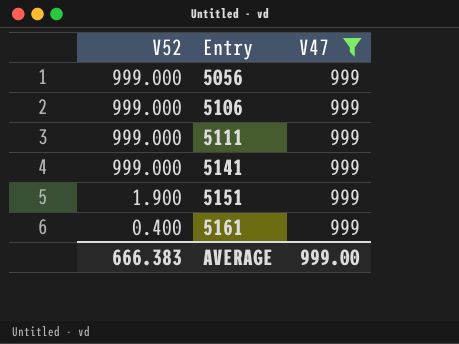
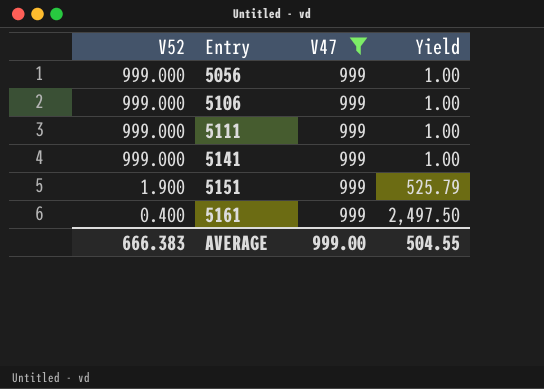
column Yield | formula: none -> [V47] / [V52]

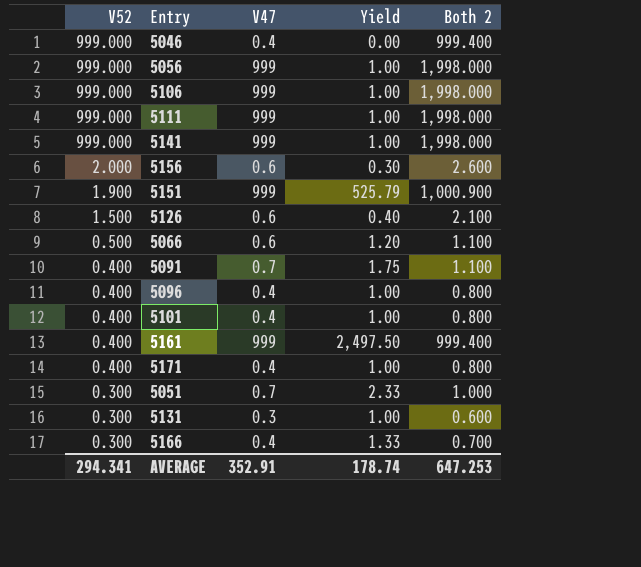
filter: V47 = 999 -> none
column Both 2 | formula: none -> [V52] + [V47]
AVERAGE | V52: 666.383 -> 294.341
AVERAGE | V47: 999.00 -> 352.91
AVERAGE | Yield: 504.55 -> 178.74

